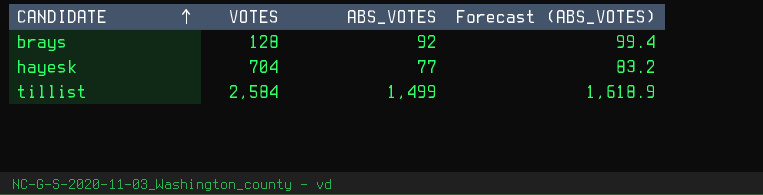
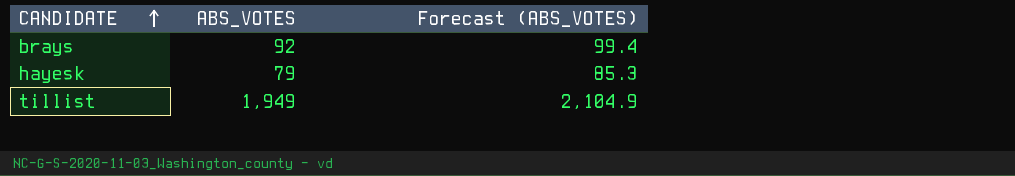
column VOTES | position: 2 -> none
hayesk | ABS_VOTES: 77 -> 79
hayesk | Forecast (ABS_VOTES): 83.2 -> 85.3
tillist | ABS_VOTES: 1,499 -> 1,949
tillist | Forecast (ABS_VOTES): 1,618.9 -> 2,104.9

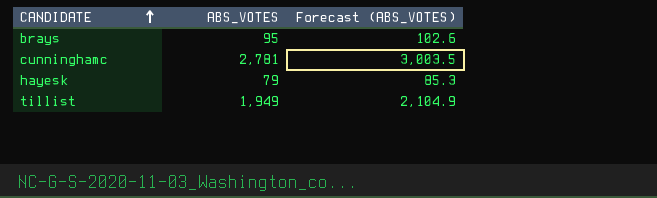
brays | ABS_VOTES: 92 -> 95
brays | Forecast (ABS_VOTES): 99.4 -> 102.6
row cunninghamc: none -> 2,781 | 3,003.5

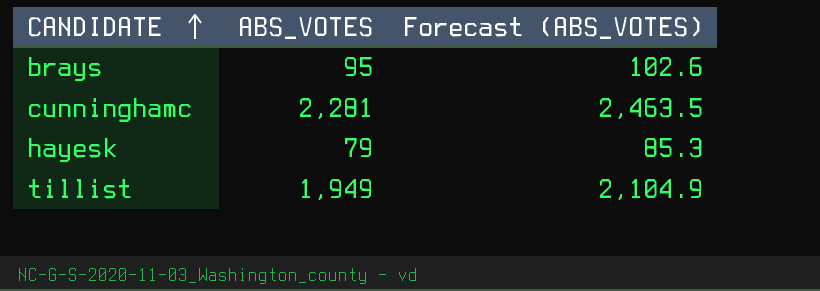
cunninghamc | ABS_VOTES: 2,781 -> 2,281
cunninghamc | Forecast (ABS_VOTES): 3,003.5 -> 2,463.5

